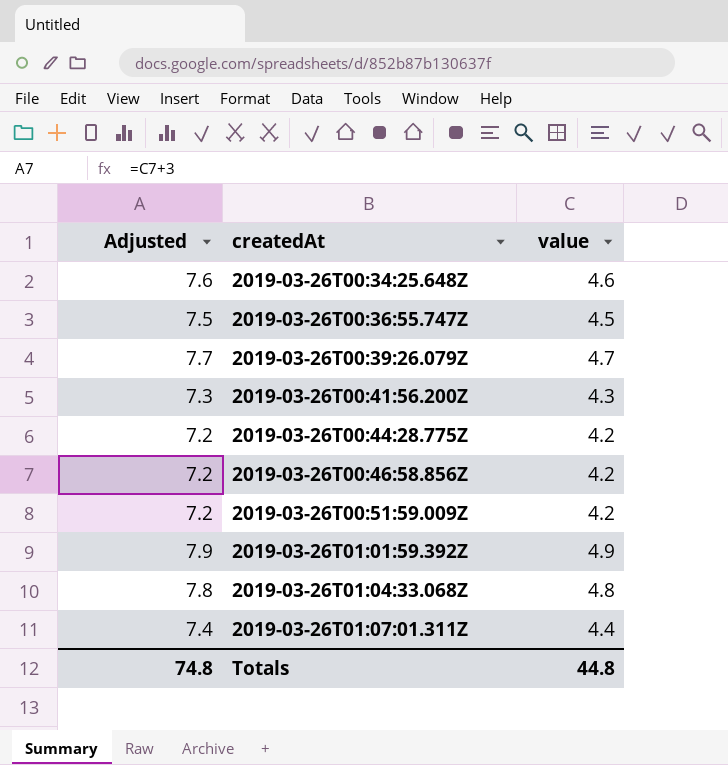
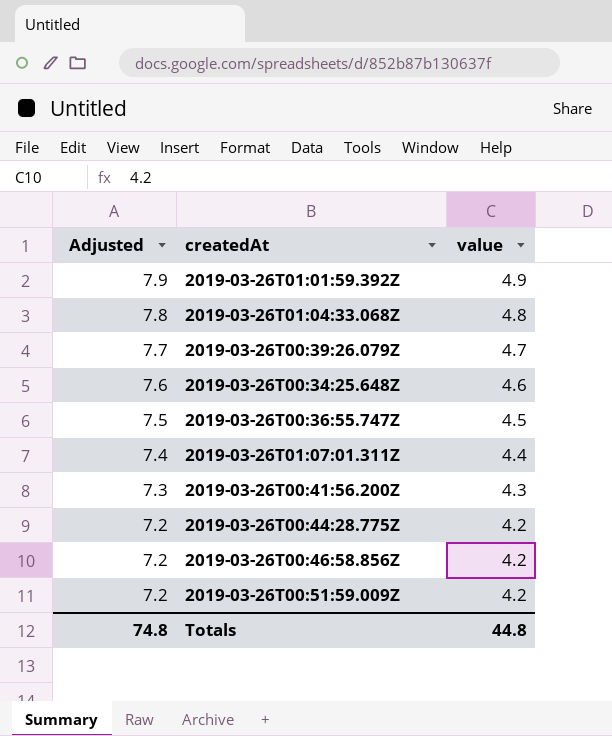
row order: createdAt ascending -> Adjusted descending

